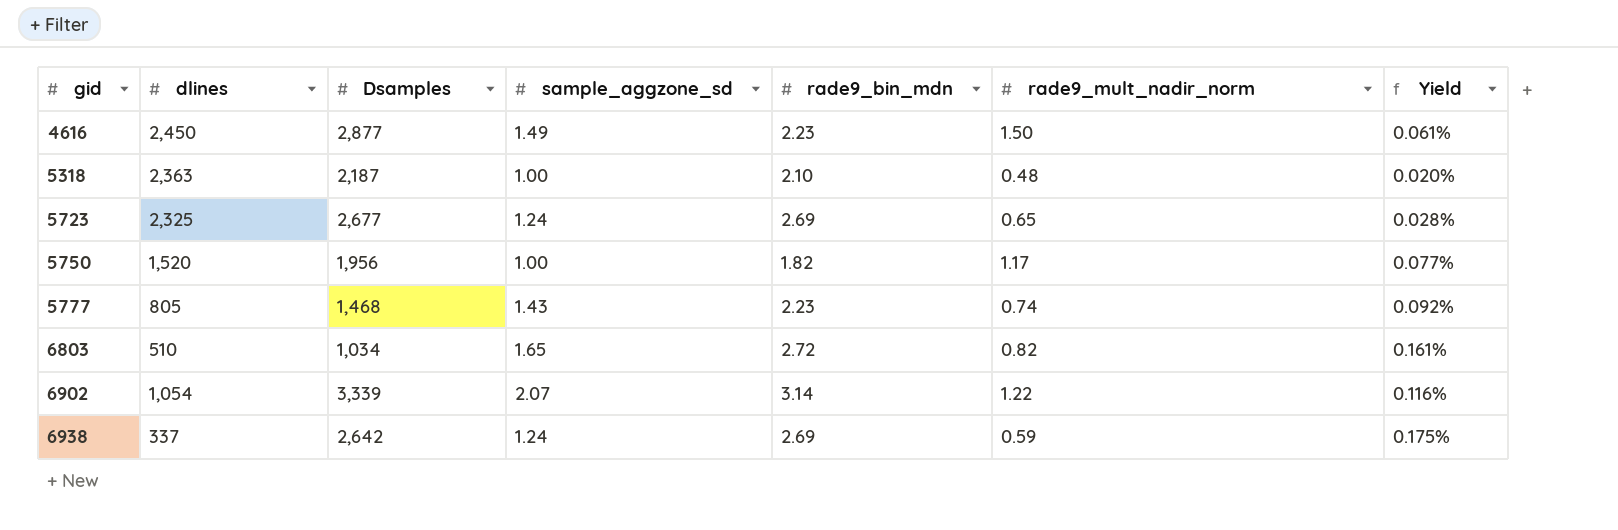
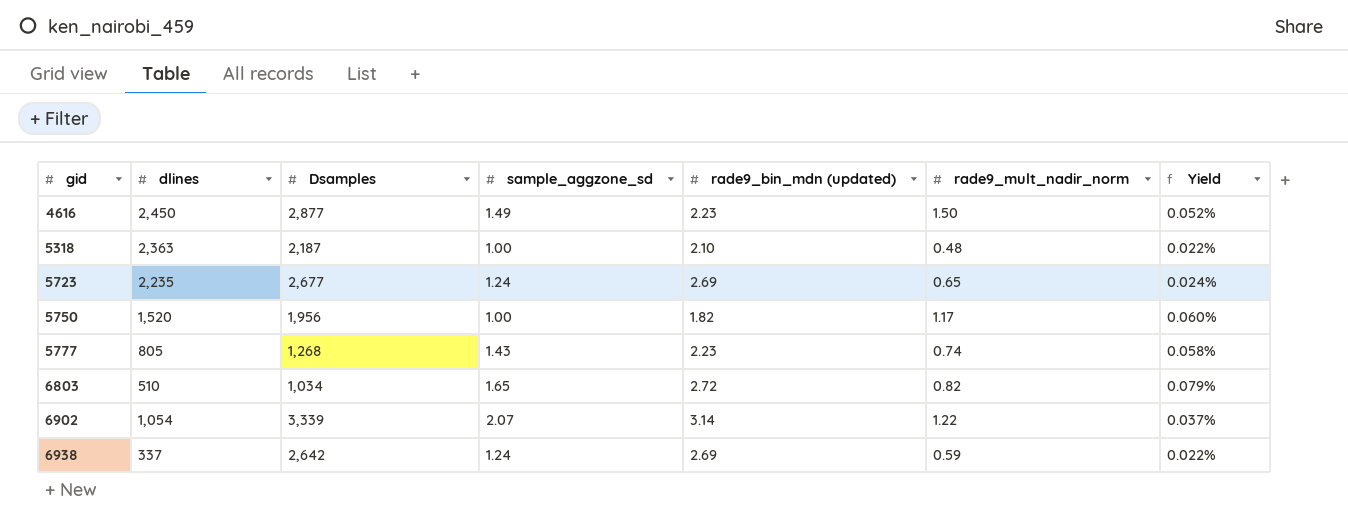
column name: rade9_bin_mdn -> rade9_bin_mdn (updated)
column Yield | formula: [rade9_mult_nadir_norm] / [dlines] -> [rade9_mult_nadir_norm] / [Dsamples]
5723 | dlines: 2,325 -> 2,235
5777 | Dsamples: 1,468 -> 1,268

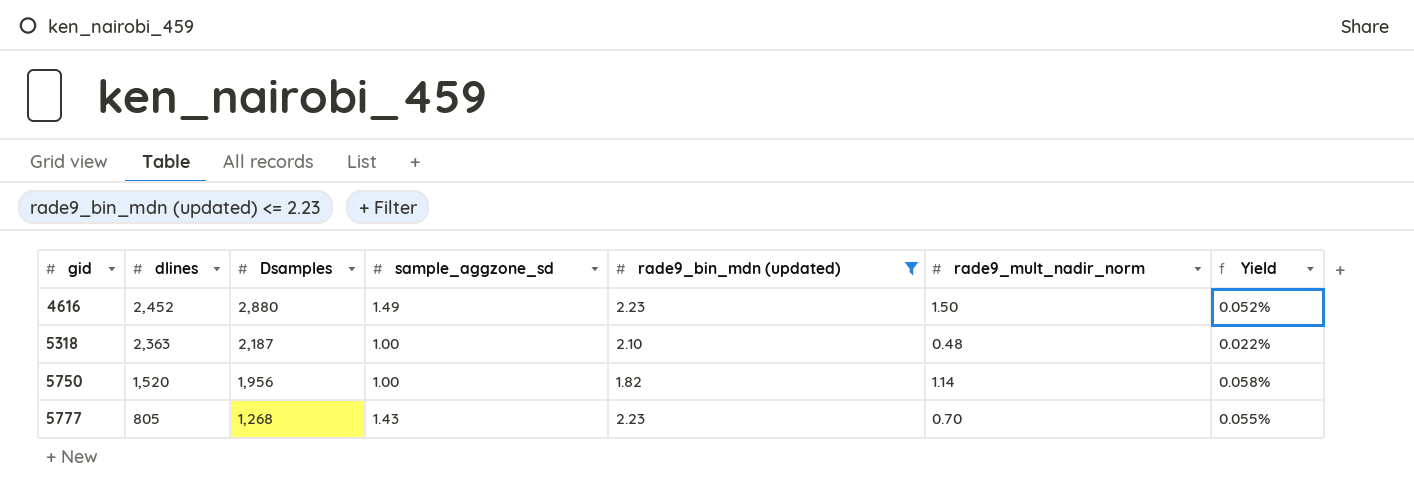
filter: none -> rade9_bin_mdn (updated) <= 2.23
4616 | dlines: 2,450 -> 2,452
4616 | Dsamples: 2,877 -> 2,880
5750 | rade9_mult_nadir_norm: 1.17 -> 1.14
5750 | Yield: 0.060% -> 0.058%
5777 | rade9_mult_nadir_norm: 0.74 -> 0.70
5777 | Yield: 0.058% -> 0.055%

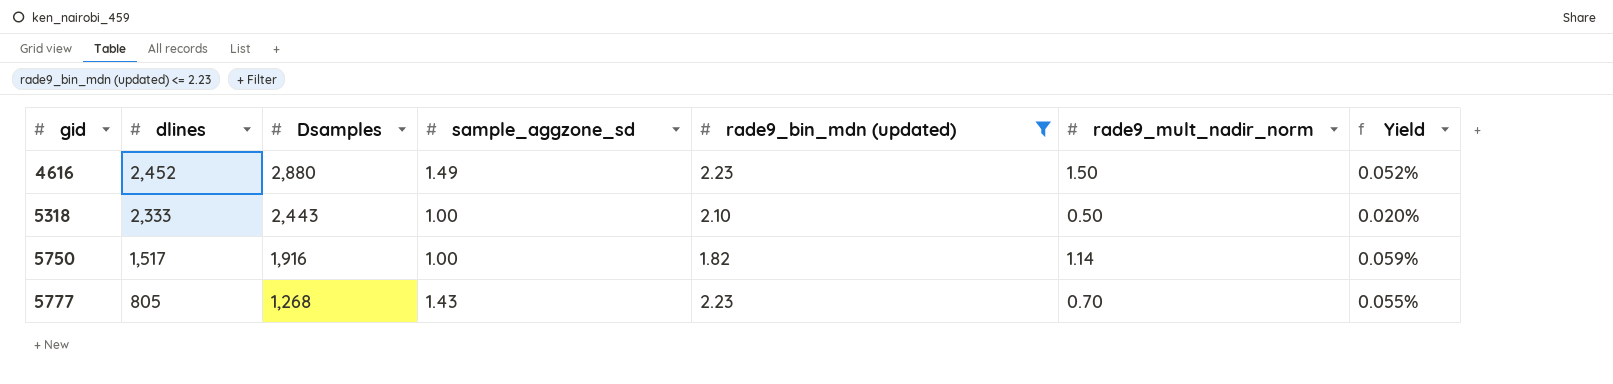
5318 | dlines: 2,363 -> 2,333
5318 | Dsamples: 2,187 -> 2,443
5318 | rade9_mult_nadir_norm: 0.48 -> 0.50
5318 | Yield: 0.022% -> 0.020%
5750 | dlines: 1,520 -> 1,517
5750 | Dsamples: 1,956 -> 1,916
5750 | Yield: 0.058% -> 0.059%

